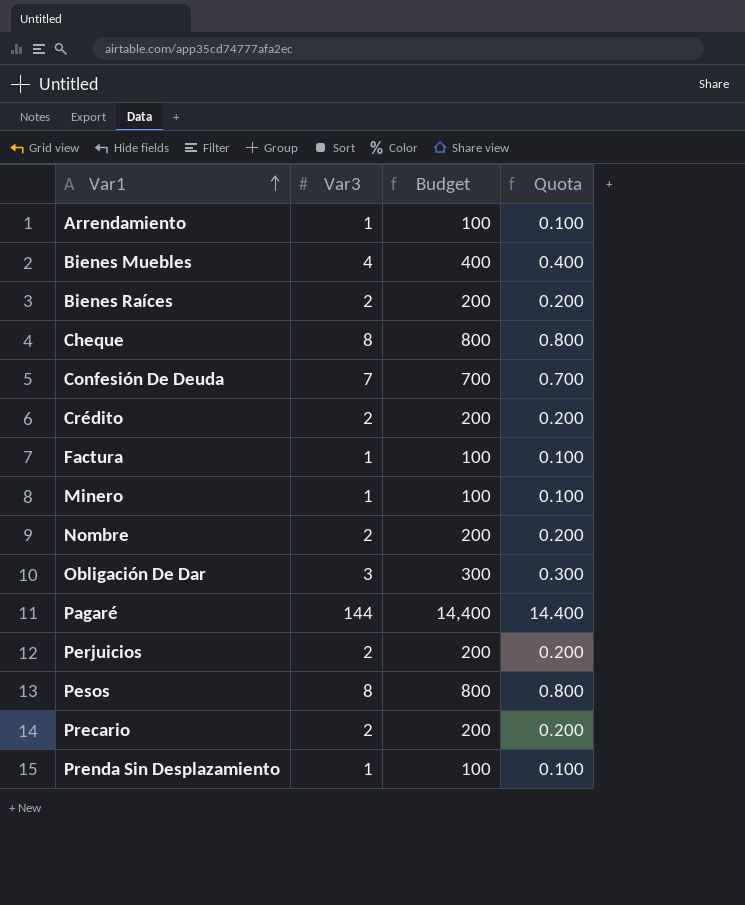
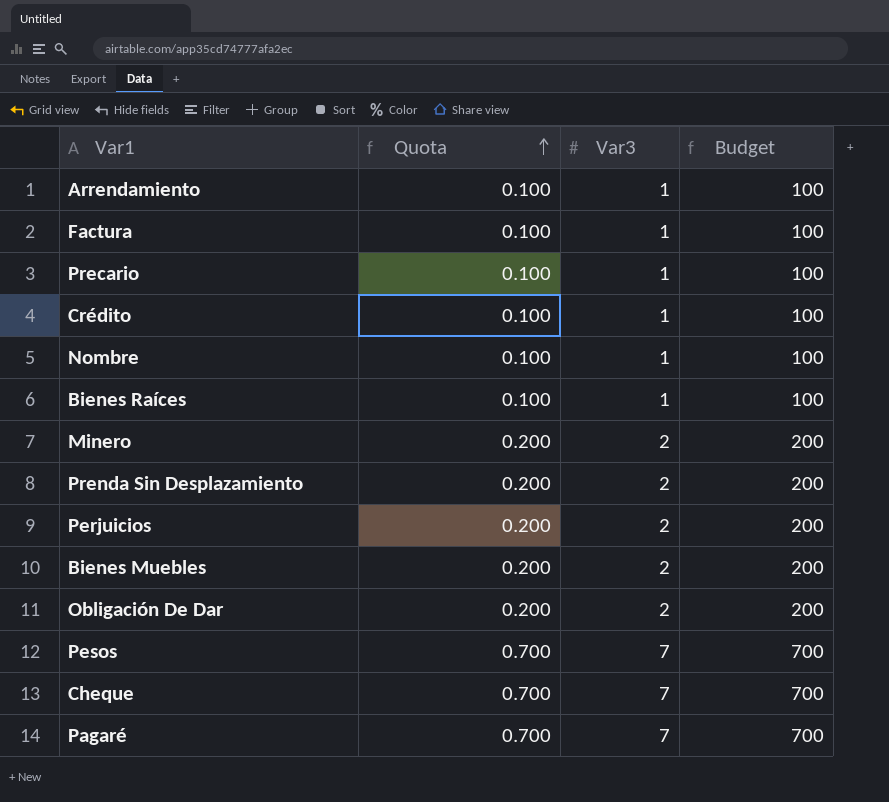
row order: Var1 ascending -> Quota ascending
column Quota | position: 4 -> 2
row Confesión De Deuda: 7 | 700 | 0.700 -> none
Precario | Quota: 0.200 -> 0.100
Precario | Var3: 2 -> 1
Precario | Budget: 200 -> 100
Crédito | Quota: 0.200 -> 0.100
Crédito | Var3: 2 -> 1
Crédito | Budget: 200 -> 100
Nombre | Quota: 0.200 -> 0.100
Nombre | Var3: 2 -> 1
Nombre | Budget: 200 -> 100
Bienes Raíces | Quota: 0.200 -> 0.100
Bienes Raíces | Var3: 2 -> 1
Bienes Raíces | Budget: 200 -> 100
Minero | Quota: 0.100 -> 0.200
Minero | Var3: 1 -> 2
Minero | Budget: 100 -> 200
Prenda Sin Desplazamiento | Quota: 0.100 -> 0.200
Prenda Sin Desplazamiento | Var3: 1 -> 2
Prenda Sin Desplazamiento | Budget: 100 -> 200
Bienes Muebles | Quota: 0.400 -> 0.200
Bienes Muebles | Var3: 4 -> 2
Bienes Muebles | Budget: 400 -> 200
Obligación De Dar | Quota: 0.300 -> 0.200
Obligación De Dar | Var3: 3 -> 2
Obligación De Dar | Budget: 300 -> 200
Pesos | Quota: 0.800 -> 0.700
Pesos | Var3: 8 -> 7
Pesos | Budget: 800 -> 700
Cheque | Quota: 0.800 -> 0.700
Cheque | Var3: 8 -> 7
Cheque | Budget: 800 -> 700
Pagaré | Quota: 14.400 -> 0.700
Pagaré | Var3: 144 -> 7
Pagaré | Budget: 14,400 -> 700

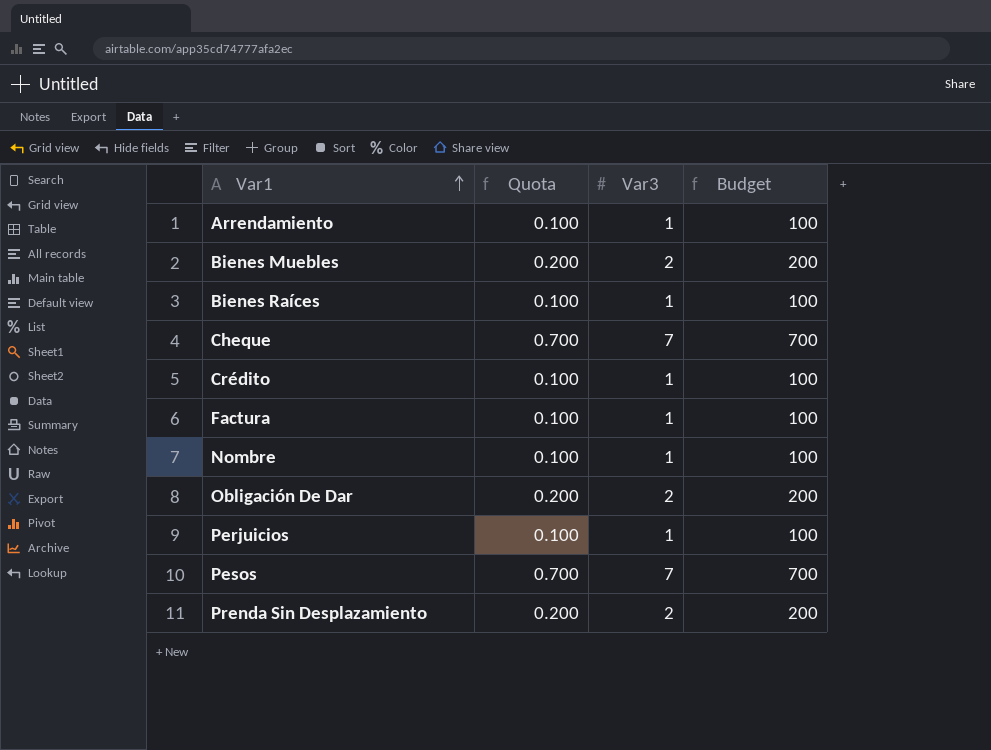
row order: Quota ascending -> Var1 ascending
row Precario: 0.100 | 1 | 100 -> none
row Minero: 0.200 | 2 | 200 -> none
row Pagaré: 0.700 | 7 | 700 -> none
Perjuicios | Quota: 0.200 -> 0.100
Perjuicios | Var3: 2 -> 1
Perjuicios | Budget: 200 -> 100

